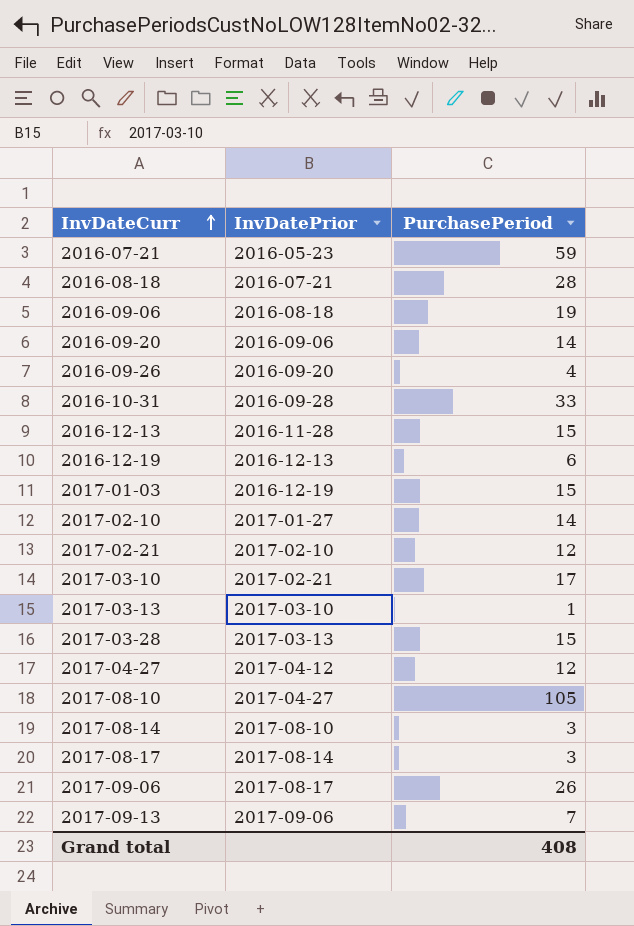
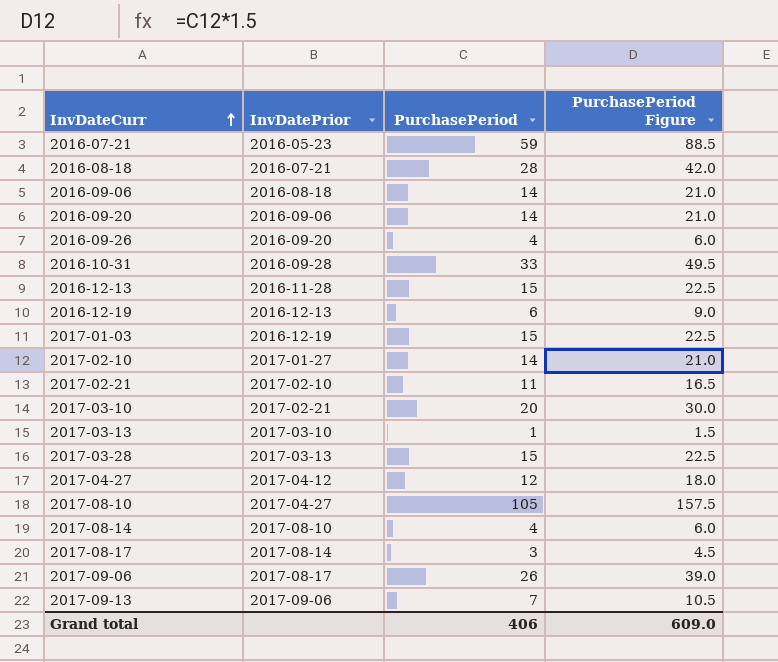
column PurchasePeriod Figure | formula: none -> [PurchasePeriod] * 1.5
2016-09-06 | PurchasePeriod: 19 -> 14
2017-02-21 | PurchasePeriod: 12 -> 11
2017-03-10 | PurchasePeriod: 17 -> 20
2017-08-14 | PurchasePeriod: 3 -> 4
Grand total | PurchasePeriod: 408 -> 406

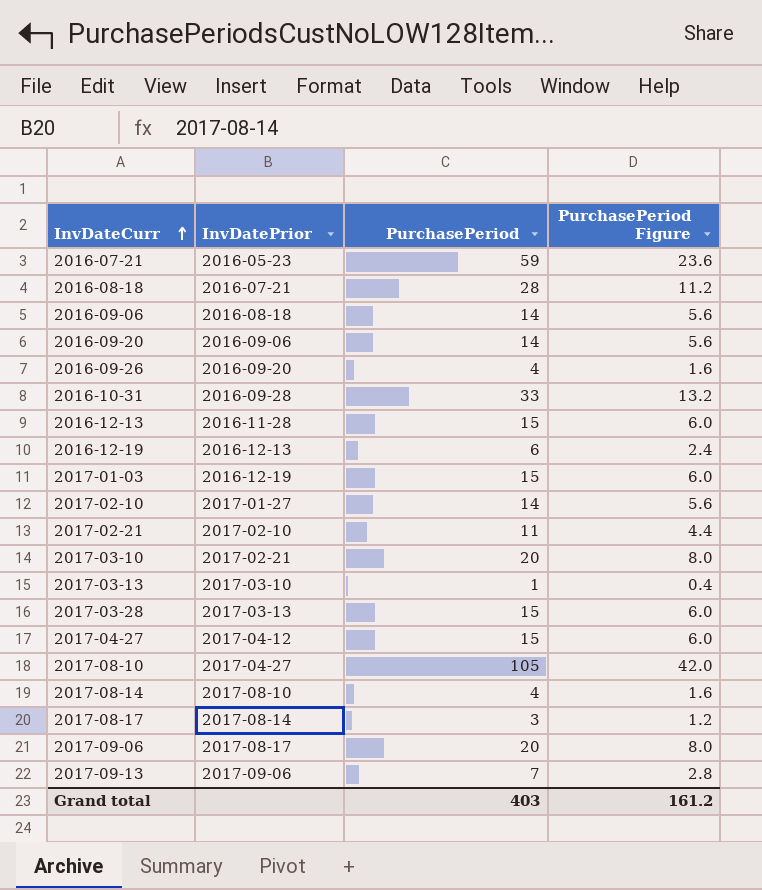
column PurchasePeriod Figure | formula: [PurchasePeriod] * 1.5 -> [PurchasePeriod] * 0.4
2017-04-27 | PurchasePeriod: 12 -> 15
2017-09-06 | PurchasePeriod: 26 -> 20
Grand total | PurchasePeriod: 406 -> 403
Grand total | PurchasePeriod Figure: 609.0 -> 161.2

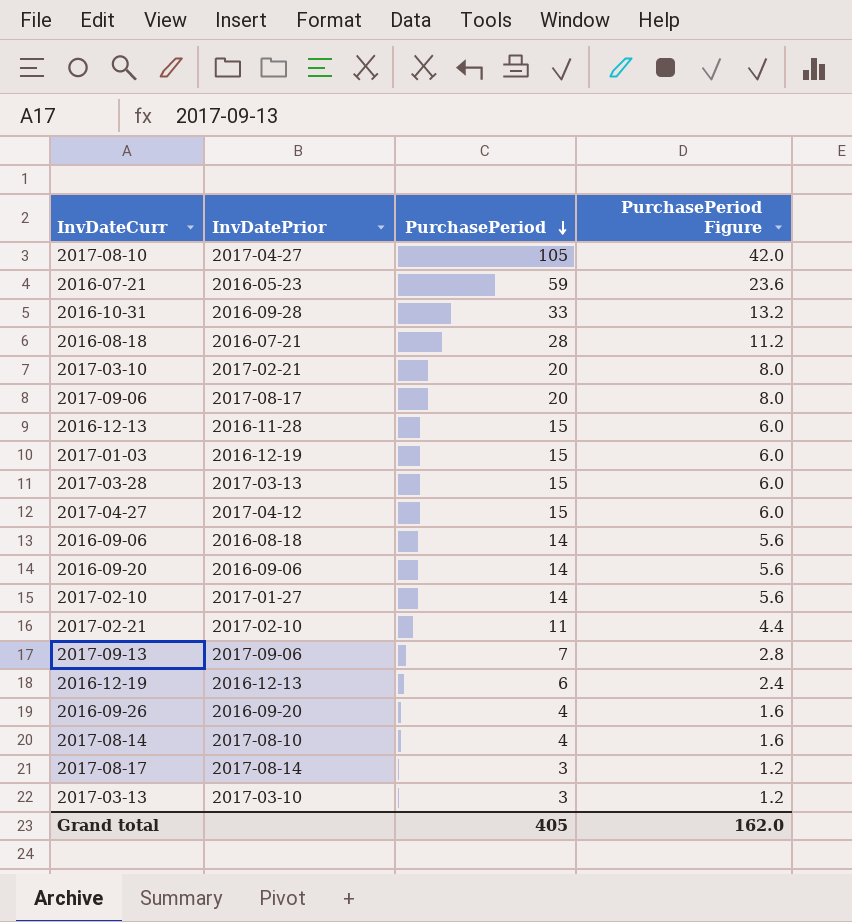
row order: InvDateCurr ascending -> PurchasePeriod descending
2017-03-13 | PurchasePeriod: 1 -> 3
2017-03-13 | PurchasePeriod Figure: 0.4 -> 1.2
Grand total | PurchasePeriod: 403 -> 405
Grand total | PurchasePeriod Figure: 161.2 -> 162.0

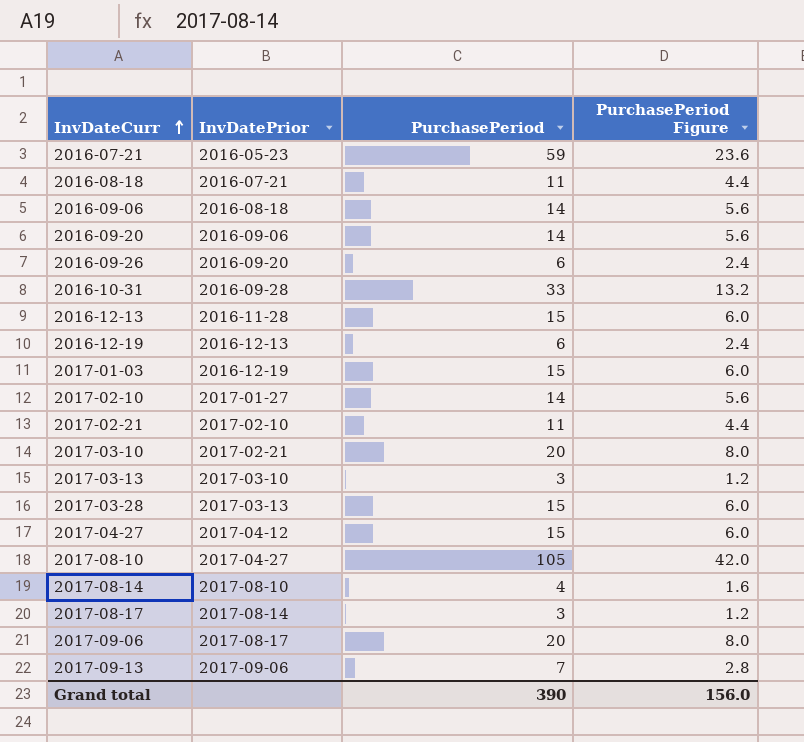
row order: PurchasePeriod descending -> InvDateCurr ascending
2016-08-18 | PurchasePeriod: 28 -> 11
2016-08-18 | PurchasePeriod Figure: 11.2 -> 4.4
2016-09-26 | PurchasePeriod: 4 -> 6
2016-09-26 | PurchasePeriod Figure: 1.6 -> 2.4
Grand total | PurchasePeriod: 405 -> 390
Grand total | PurchasePeriod Figure: 162.0 -> 156.0

